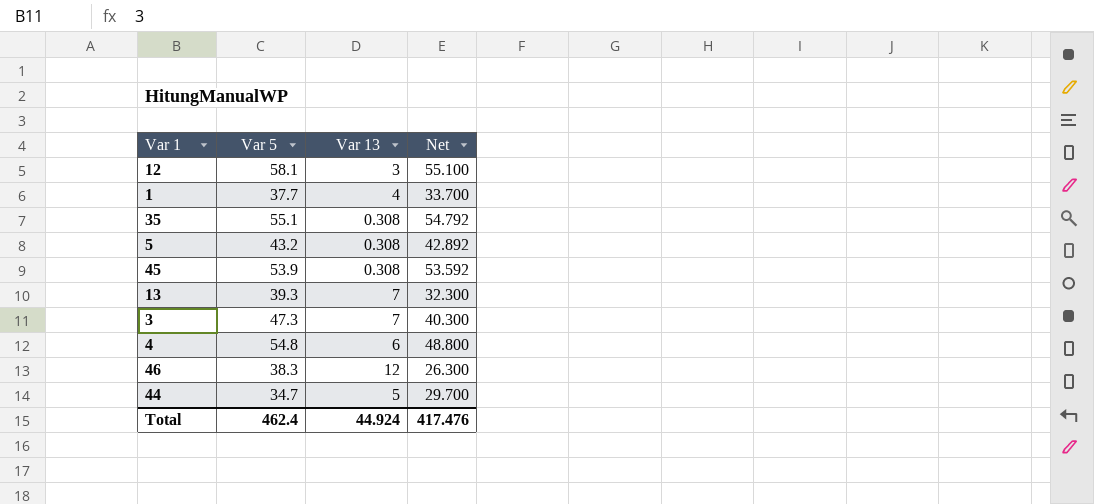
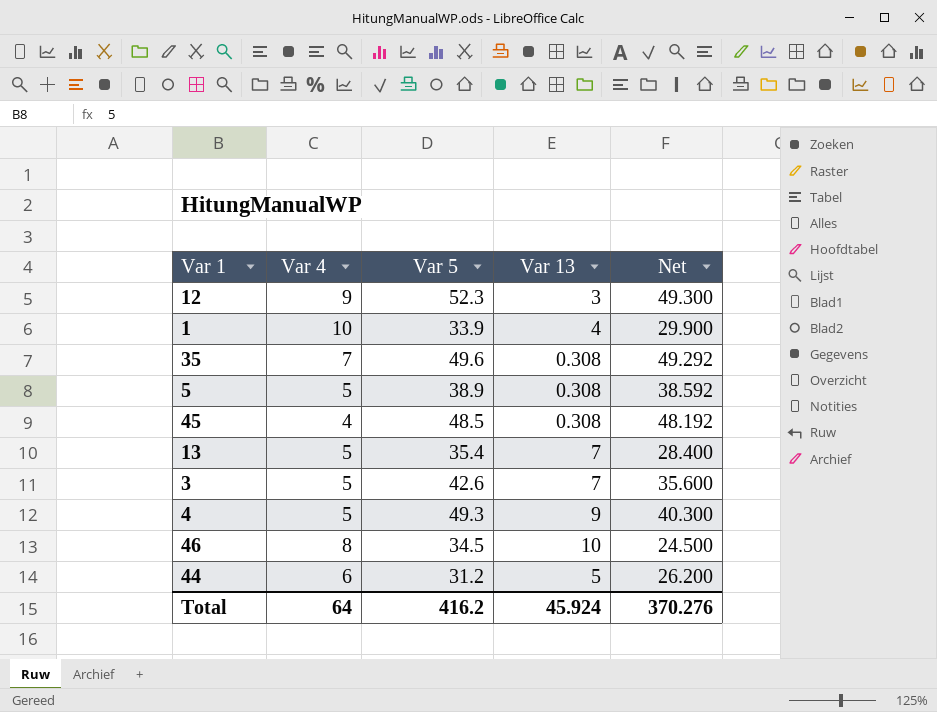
column Var 4 | position: none -> 2
12 | Var 5: 58.1 -> 52.3
12 | Net: 55.100 -> 49.300
1 | Var 5: 37.7 -> 33.9
1 | Net: 33.700 -> 29.900
35 | Var 5: 55.1 -> 49.6
35 | Net: 54.792 -> 49.292
5 | Var 5: 43.2 -> 38.9
5 | Net: 42.892 -> 38.592
45 | Var 5: 53.9 -> 48.5
45 | Net: 53.592 -> 48.192
13 | Var 5: 39.3 -> 35.4
13 | Net: 32.300 -> 28.400
3 | Var 5: 47.3 -> 42.6
3 | Net: 40.300 -> 35.600
4 | Var 5: 54.8 -> 49.3
4 | Var 13: 6 -> 9
4 | Net: 48.800 -> 40.300
46 | Var 5: 38.3 -> 34.5
46 | Var 13: 12 -> 10
46 | Net: 26.300 -> 24.500
44 | Var 5: 34.7 -> 31.2
44 | Net: 29.700 -> 26.200
Total | Var 5: 462.4 -> 416.2
Total | Var 13: 44.924 -> 45.924
Total | Net: 417.476 -> 370.276

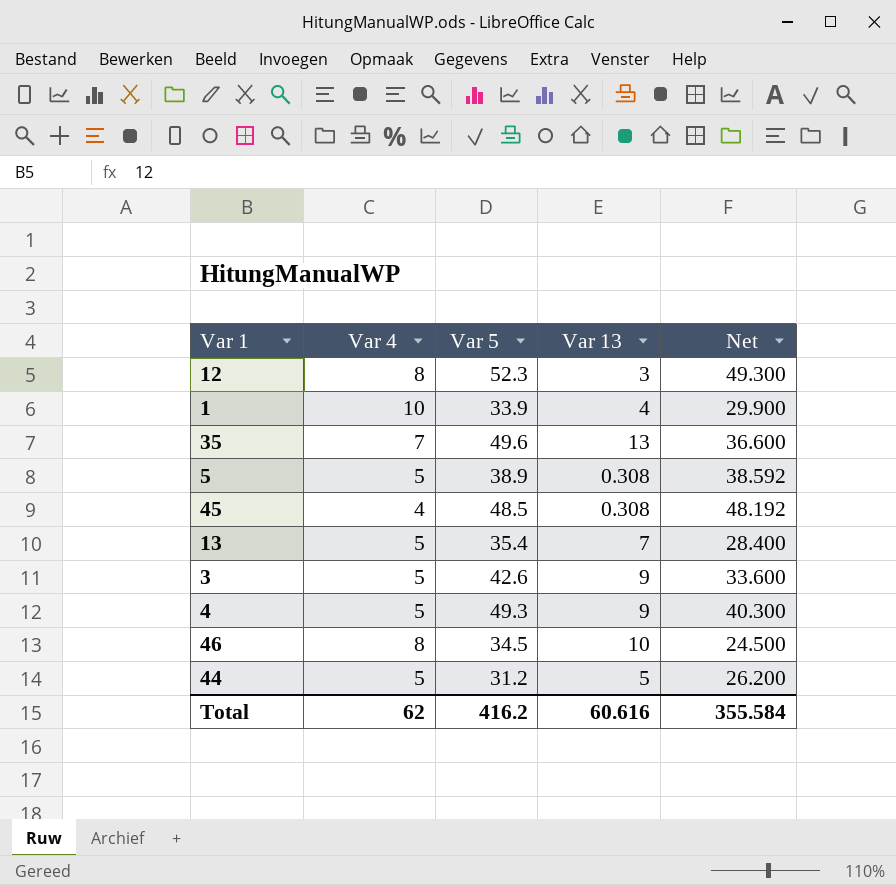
12 | Var 4: 9 -> 8
35 | Var 13: 0.308 -> 13
35 | Net: 49.292 -> 36.600
3 | Var 13: 7 -> 9
3 | Net: 35.600 -> 33.600
44 | Var 4: 6 -> 5
Total | Var 4: 64 -> 62
Total | Var 13: 45.924 -> 60.616
Total | Net: 370.276 -> 355.584

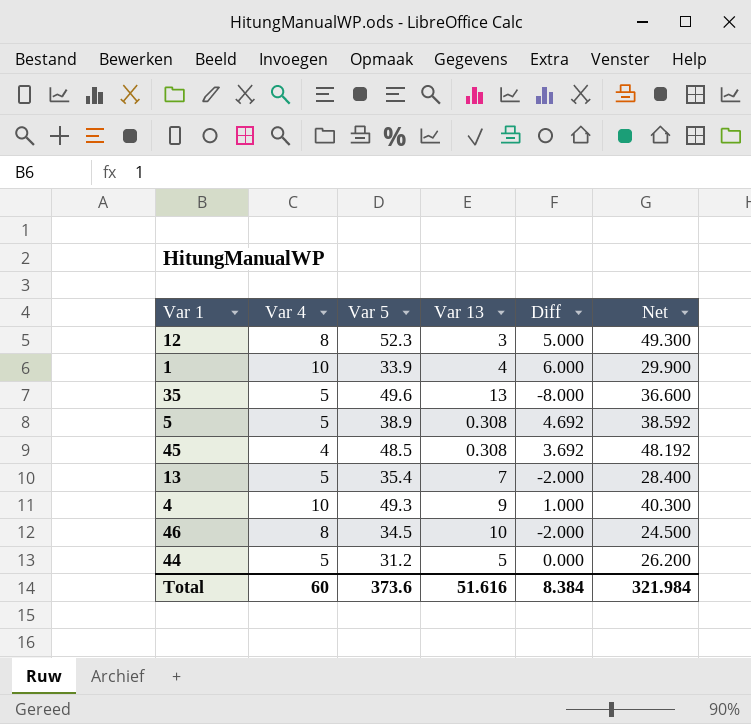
column Diff | formula: none -> [Var 4] - [Var 13]
row 3: 5 | 42.6 | 9 | 33.600 -> none
35 | Var 4: 7 -> 5
4 | Var 4: 5 -> 10
Total | Var 4: 62 -> 60
Total | Var 5: 416.2 -> 373.6
Total | Var 13: 60.616 -> 51.616
Total | Net: 355.584 -> 321.984

